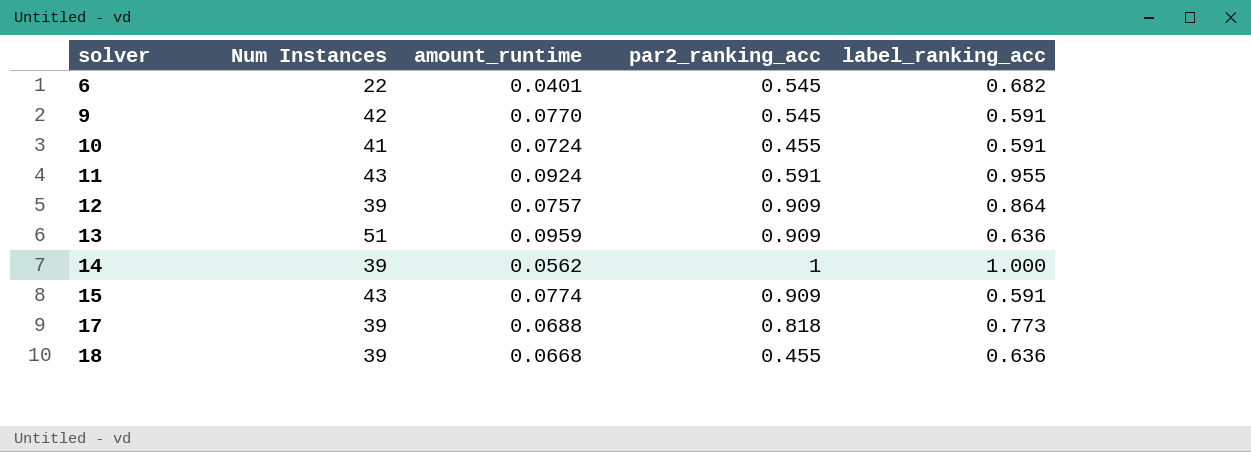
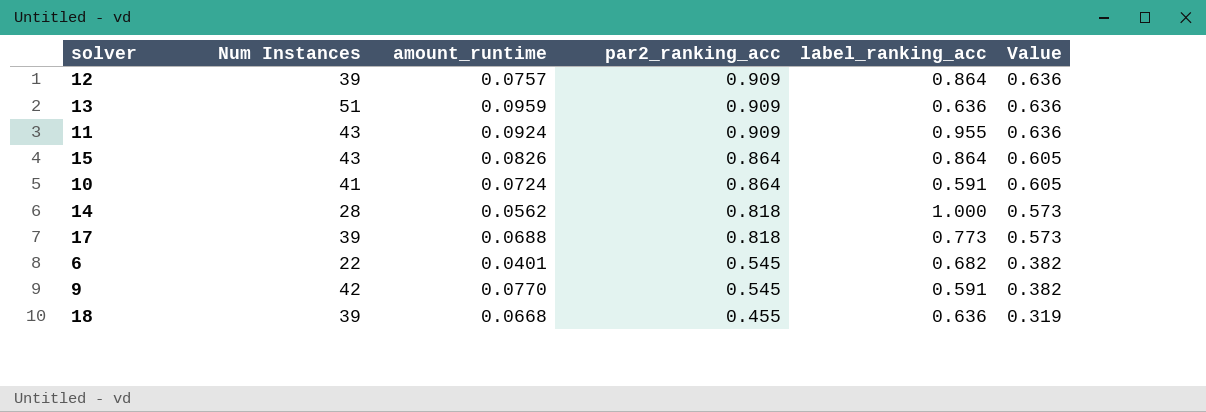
row order: solver ascending -> par2_ranking_acc descending
column Value | formula: none -> [par2_ranking_acc] * 0.7
11 | par2_ranking_acc: 0.591 -> 0.909
15 | amount_runtime: 0.0774 -> 0.0826
15 | par2_ranking_acc: 0.909 -> 0.864
15 | label_ranking_acc: 0.591 -> 0.864
10 | par2_ranking_acc: 0.455 -> 0.864
14 | Num Instances: 39 -> 28
14 | par2_ranking_acc: 1 -> 0.818

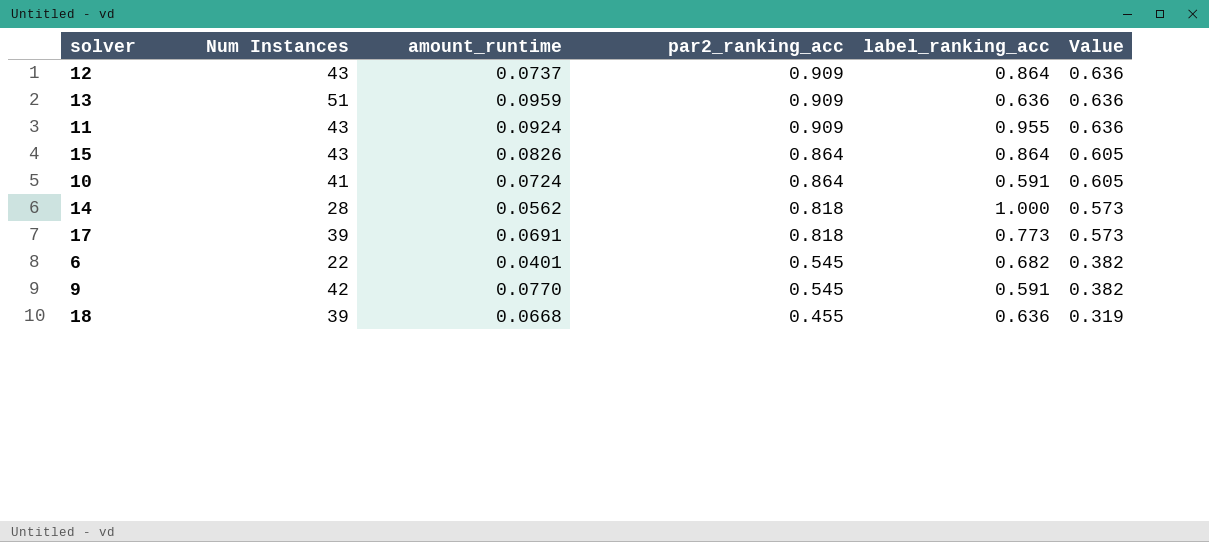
12 | Num Instances: 39 -> 43
12 | amount_runtime: 0.0757 -> 0.0737
17 | amount_runtime: 0.0688 -> 0.0691

